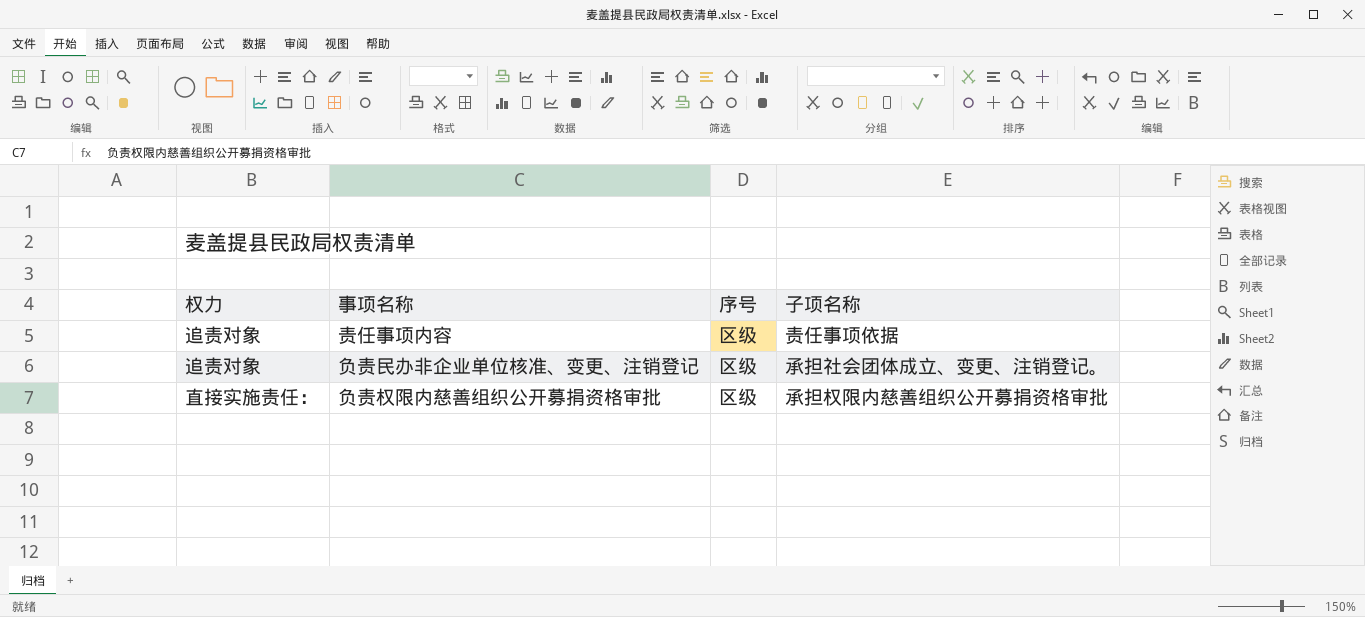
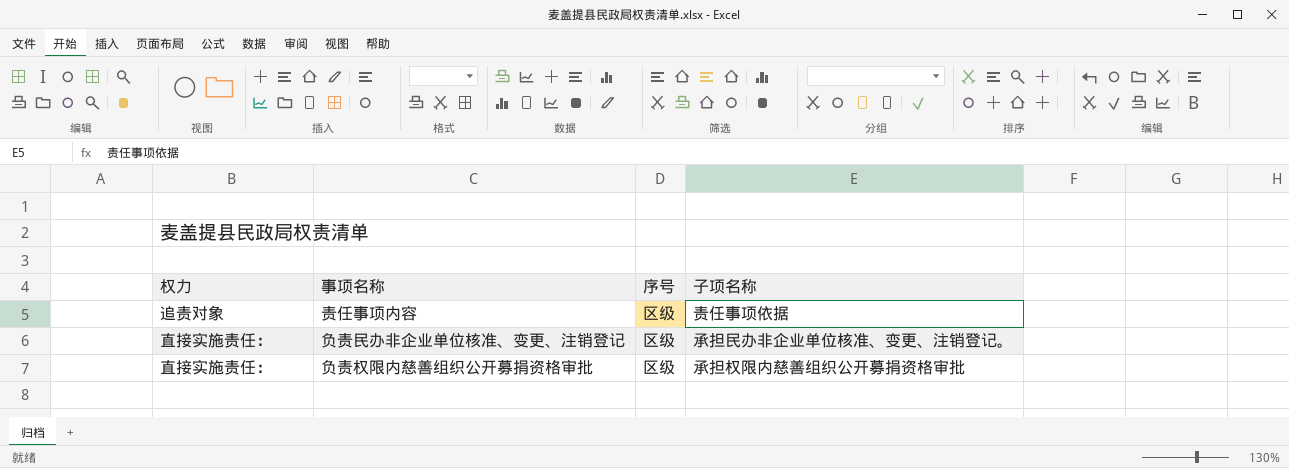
负责民办非企业单位核准、变更、注销登记 | 权力: 追责对象 -> 直接实施责任：
负责民办非企业单位核准、变更、注销登记 | 子项名称: 承担社会团体成立、变更、注销登记。 -> 承担民办非企业单位核准、变更、注销登记。

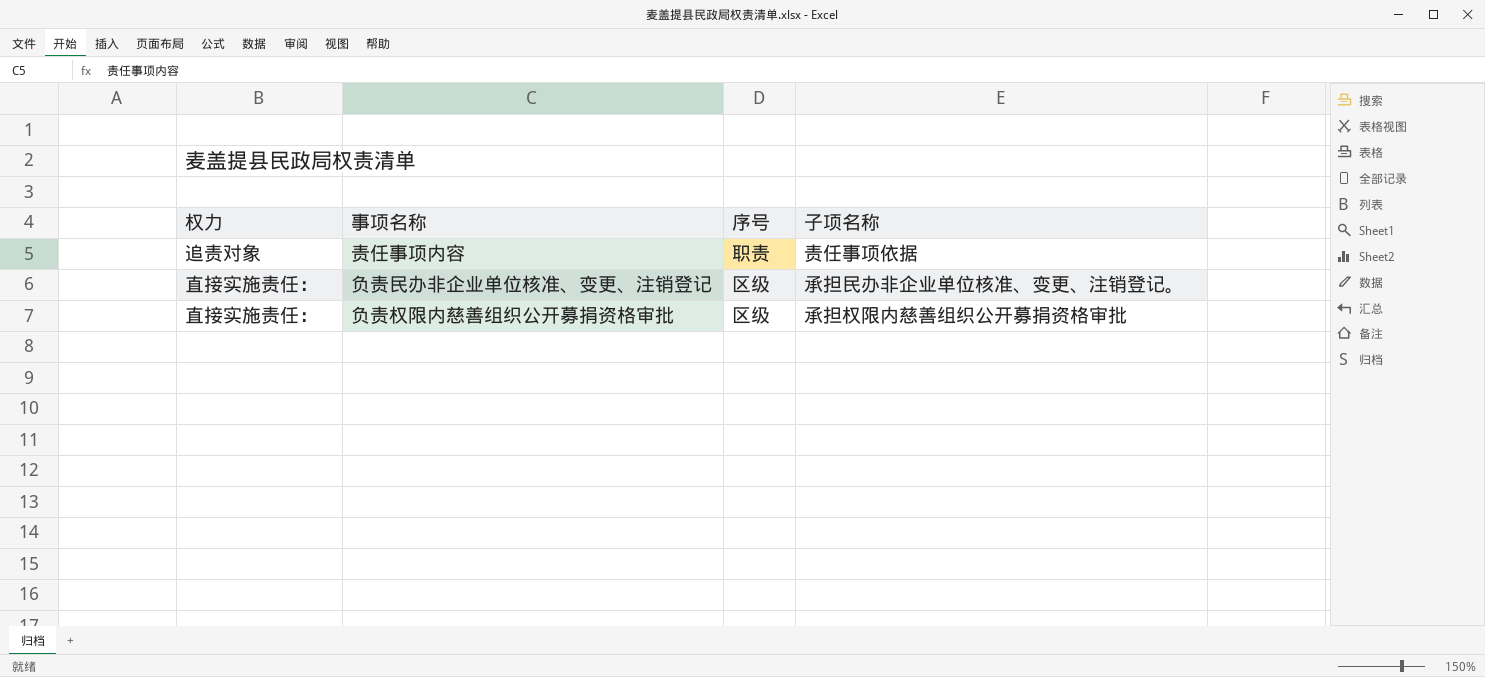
责任事项内容 | 序号: 区级 -> 职责

